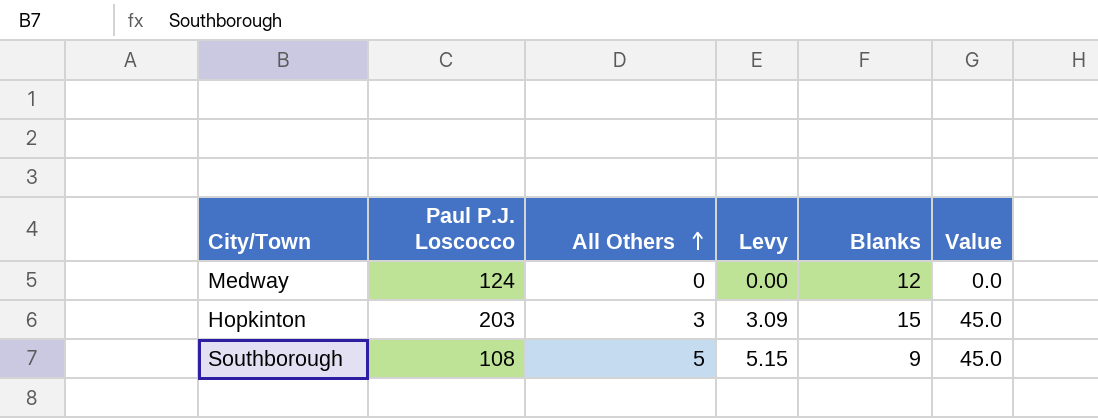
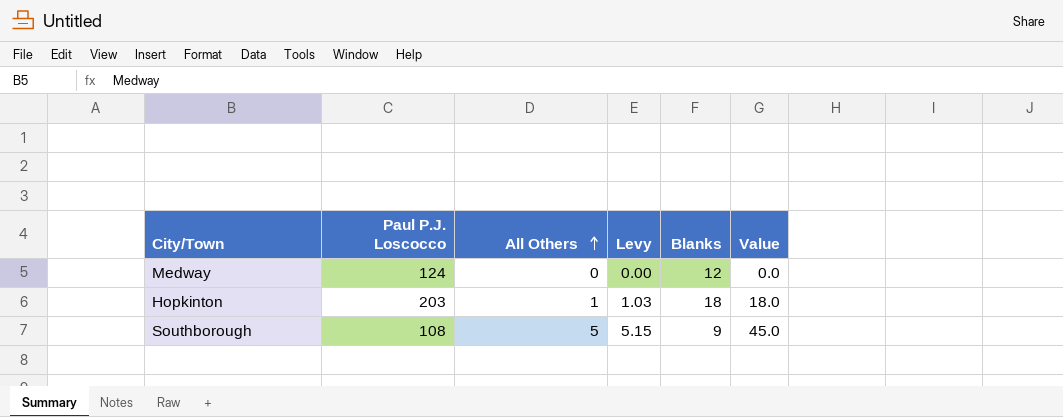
Hopkinton | All Others: 3 -> 1
Hopkinton | Levy: 3.09 -> 1.03
Hopkinton | Blanks: 15 -> 18
Hopkinton | Value: 45.0 -> 18.0

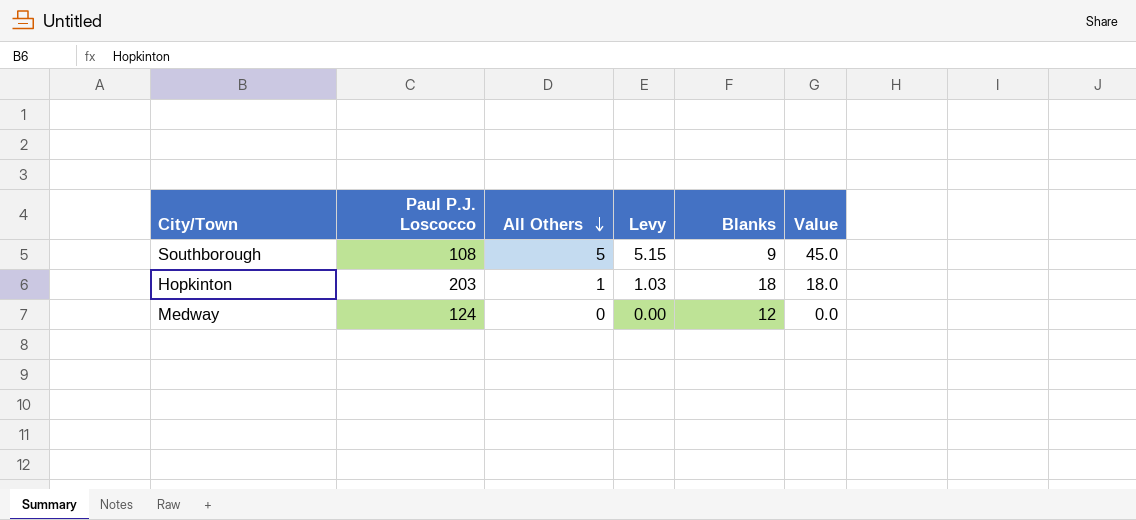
row order: All Others ascending -> All Others descending

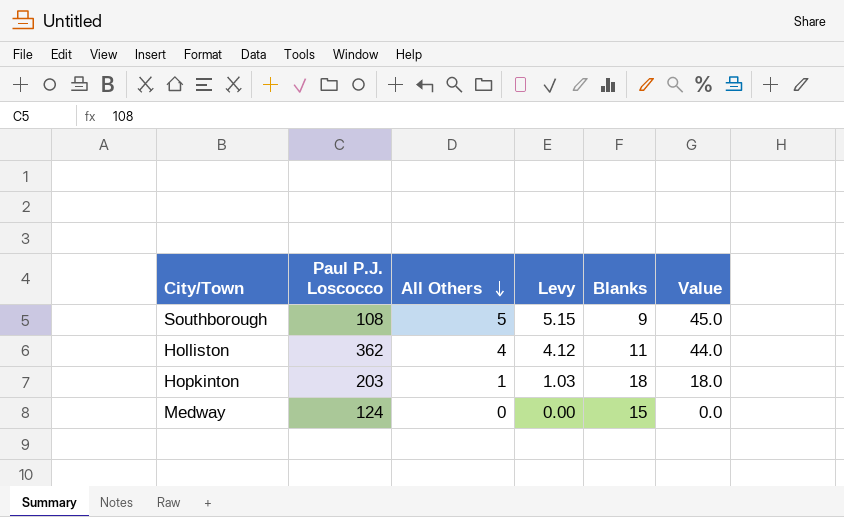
row Holliston: none -> 362 | 4 | 4.12 | 11 | 44.0
Medway | Blanks: 12 -> 15

